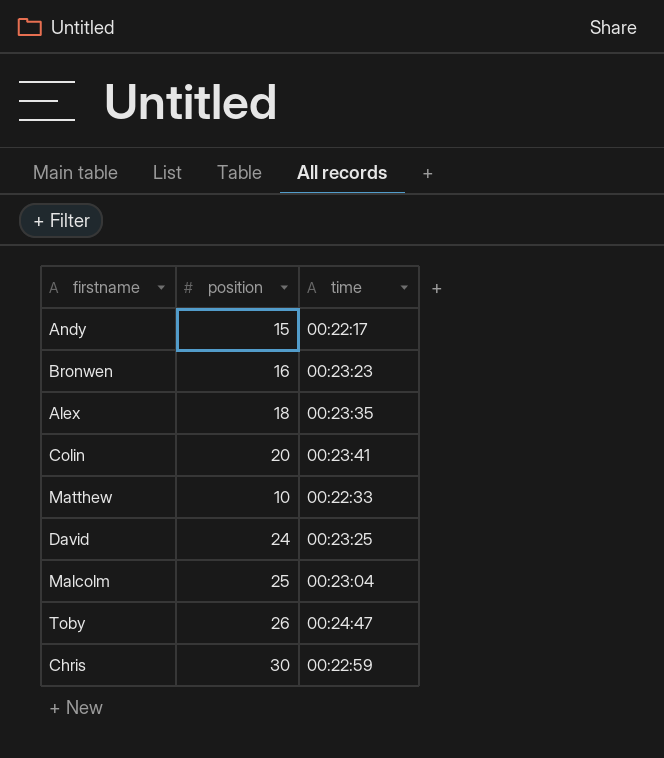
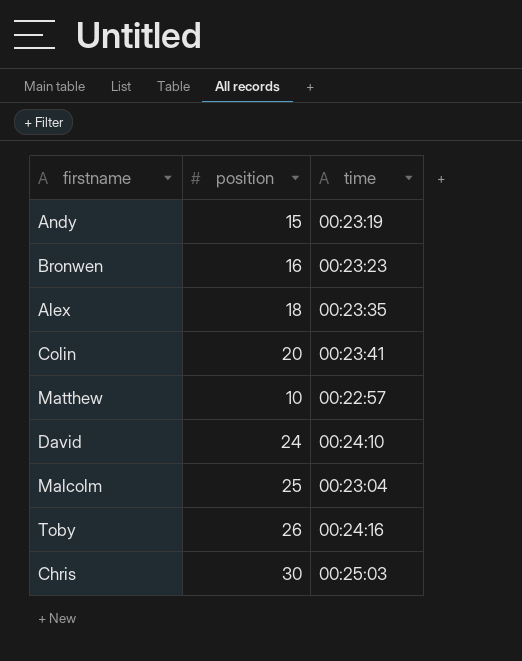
Andy | time: 00:22:17 -> 00:23:19
Matthew | time: 00:22:33 -> 00:22:57
David | time: 00:23:25 -> 00:24:10
Toby | time: 00:24:47 -> 00:24:16
Chris | time: 00:22:59 -> 00:25:03

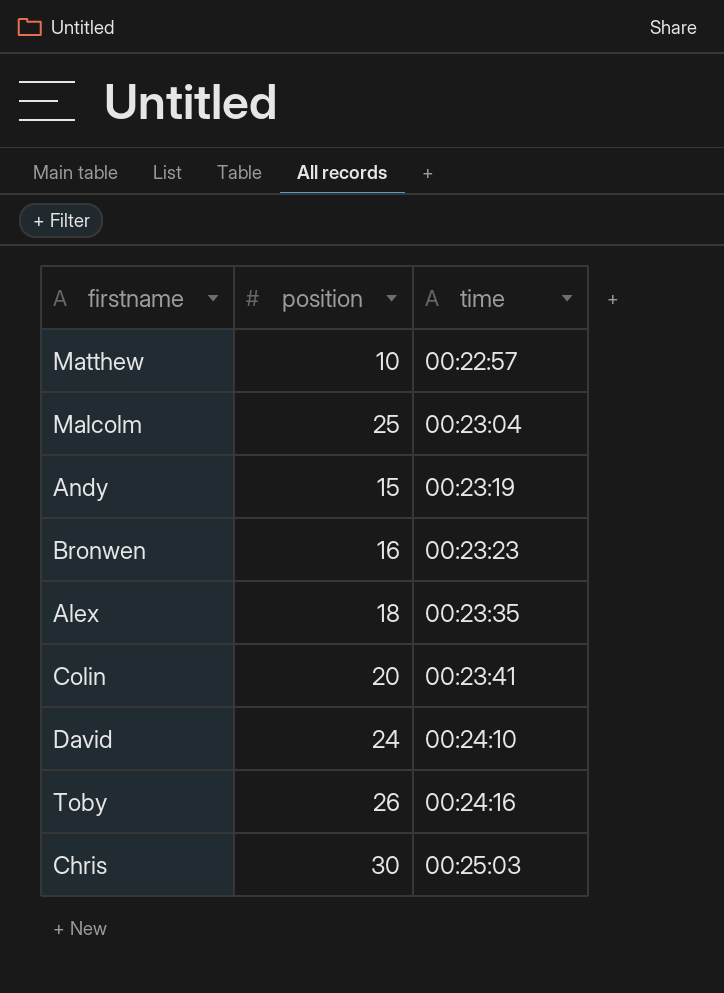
row order: none -> time ascending

